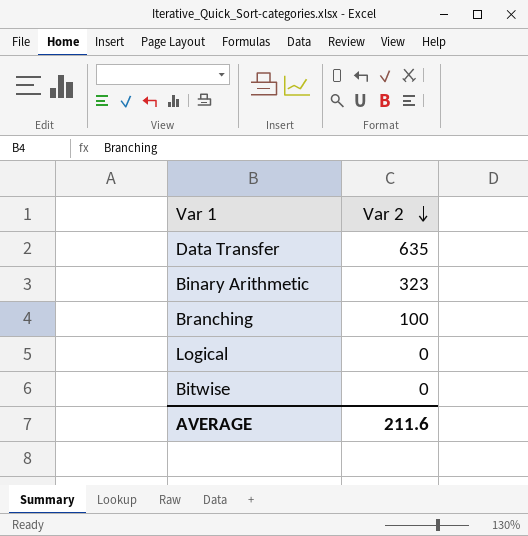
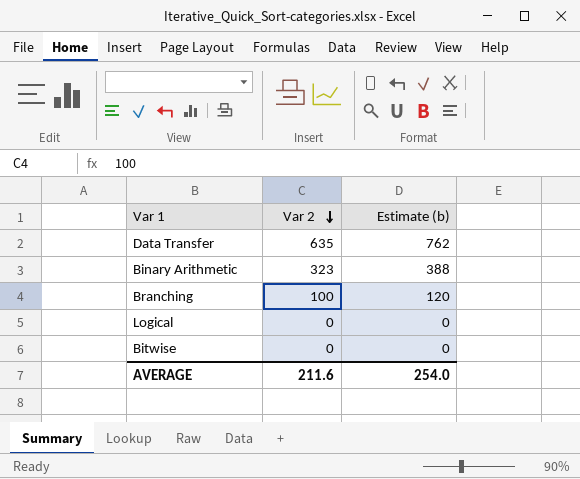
column Estimate (b) | formula: none -> [Var 2] * 1.2

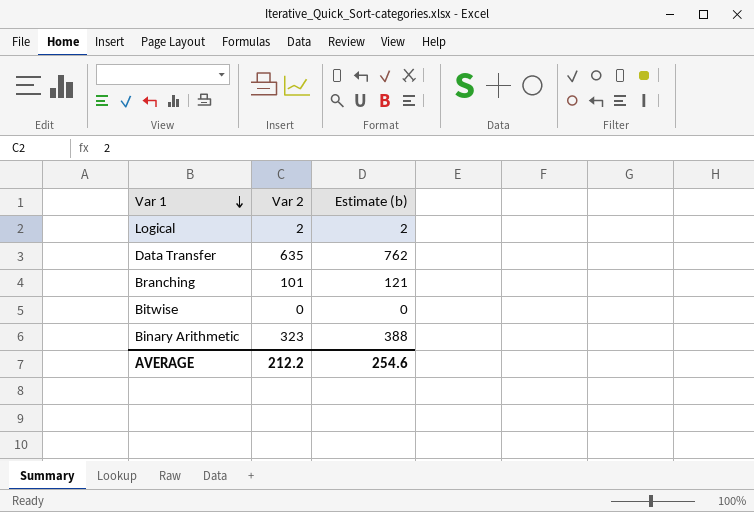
row order: Var 2 descending -> Var 1 descending
Logical | Var 2: 0 -> 2
Logical | Estimate (b): 0 -> 2
Branching | Var 2: 100 -> 101
Branching | Estimate (b): 120 -> 121
AVERAGE | Var 2: 211.6 -> 212.2
AVERAGE | Estimate (b): 254.0 -> 254.6

